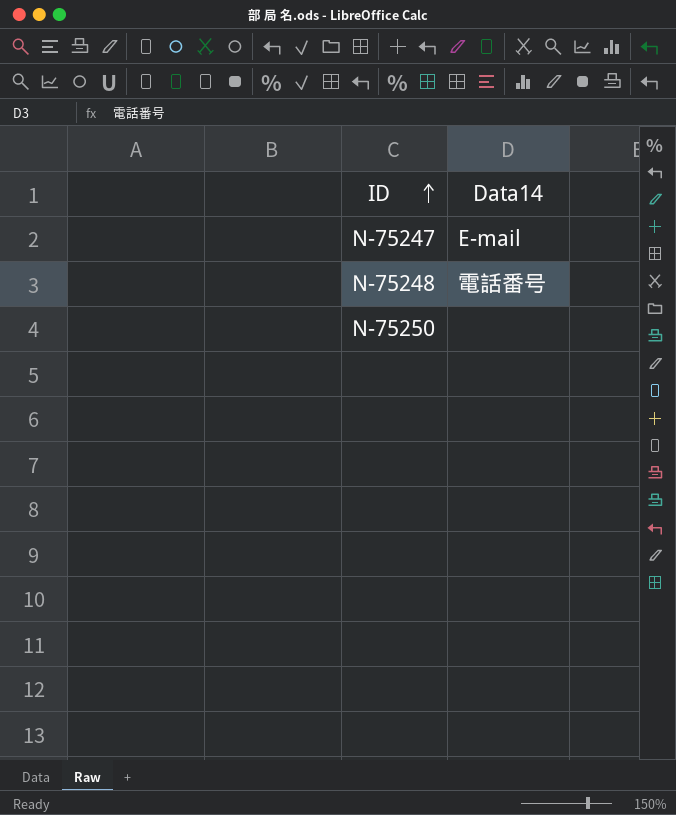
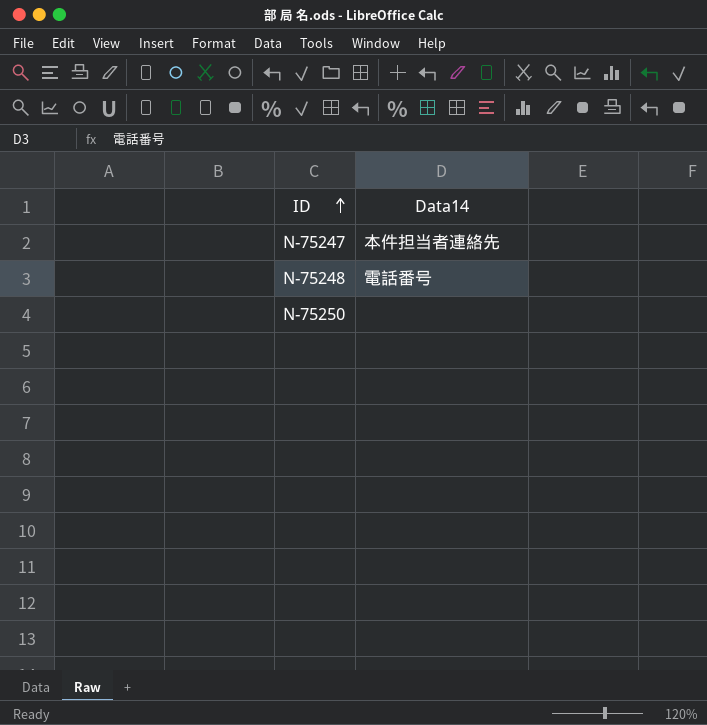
N-75247 | Data14: E-mail -> 本件担当者連絡先

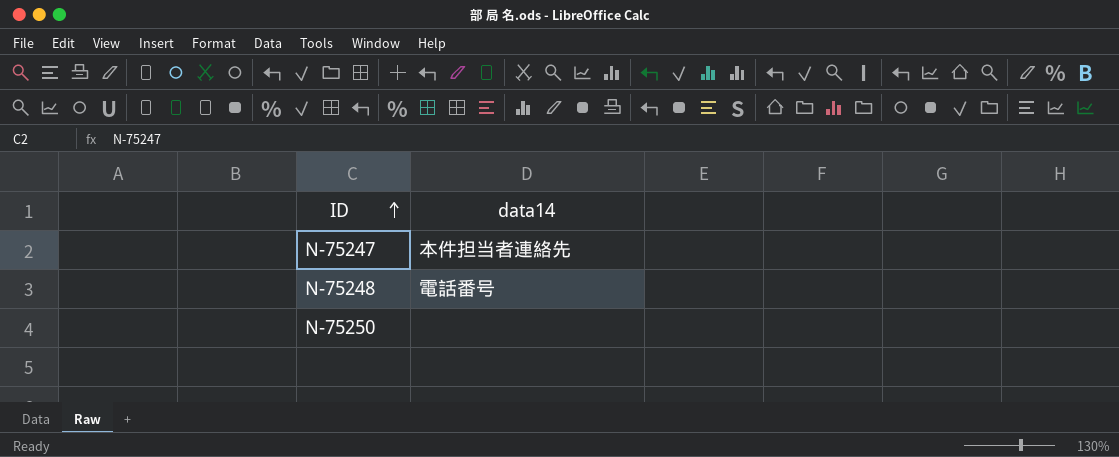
column name: Data14 -> data14

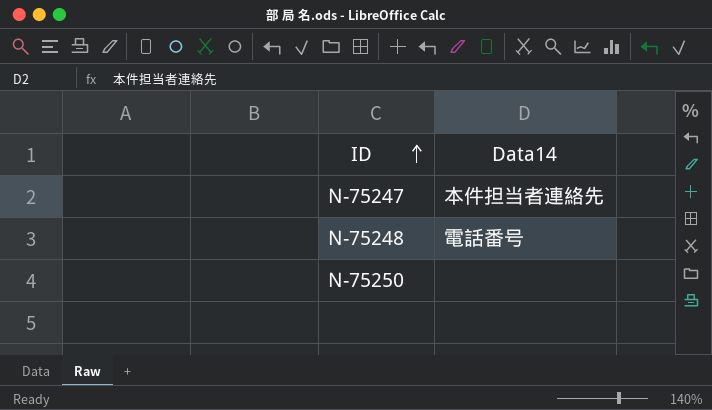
column name: data14 -> Data14

